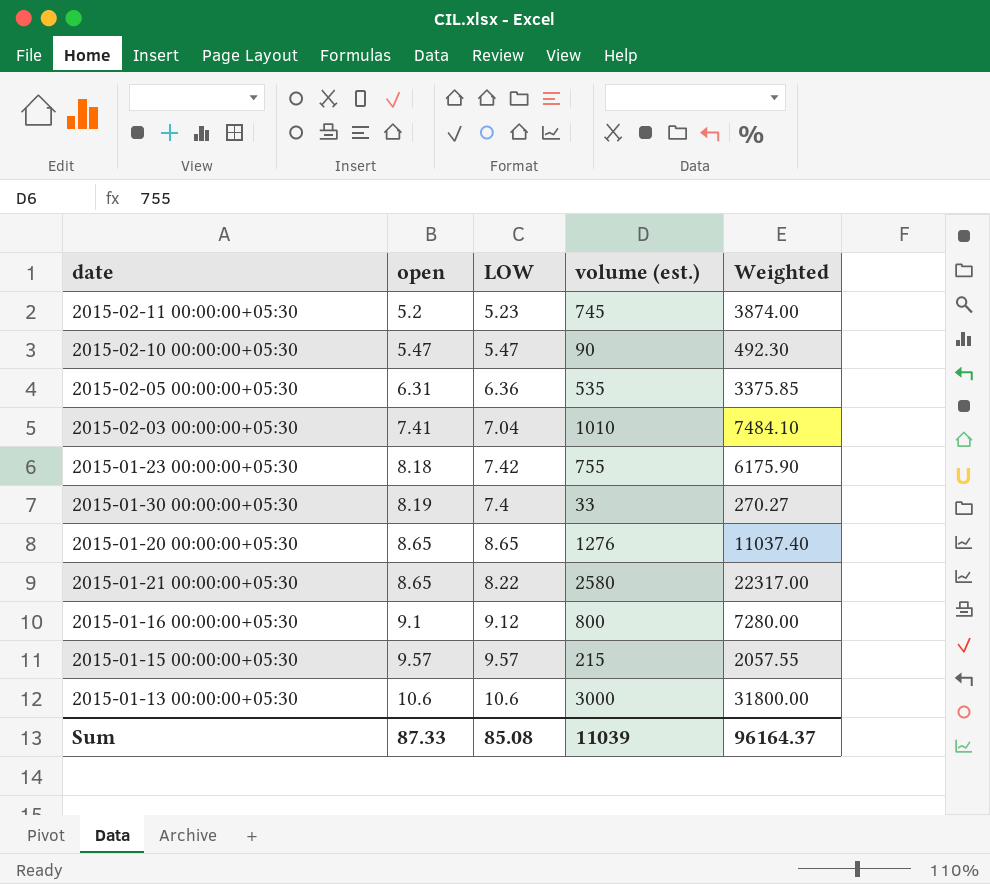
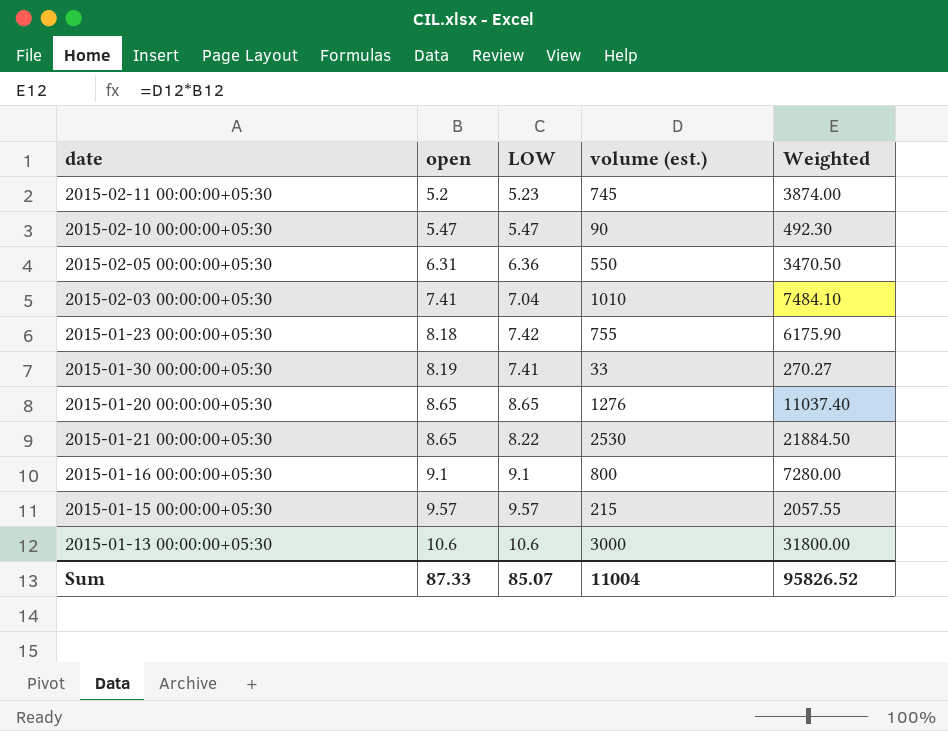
2015-02-05 00:00:00+05:30 | volume (est.): 535 -> 550
2015-02-05 00:00:00+05:30 | Weighted: 3375.85 -> 3470.50
2015-01-30 00:00:00+05:30 | LOW: 7.4 -> 7.41
2015-01-21 00:00:00+05:30 | volume (est.): 2580 -> 2530
2015-01-21 00:00:00+05:30 | Weighted: 22317.00 -> 21884.50
2015-01-16 00:00:00+05:30 | LOW: 9.12 -> 9.1
Sum | LOW: 85.08 -> 85.07
Sum | volume (est.): 11039 -> 11004
Sum | Weighted: 96164.37 -> 95826.52

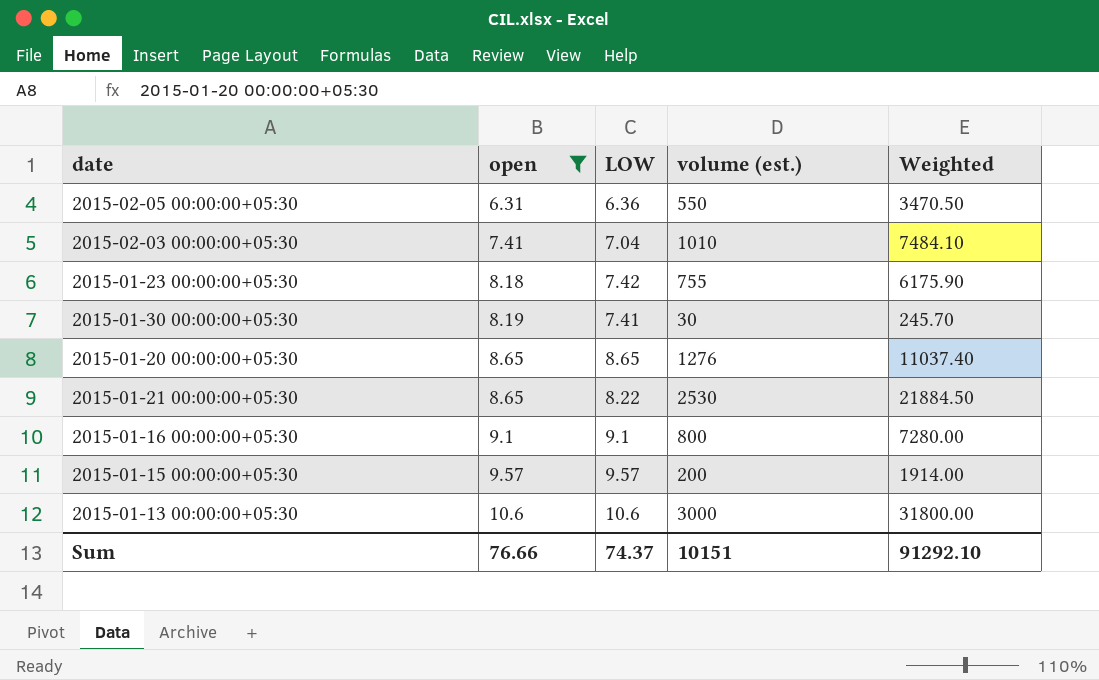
filter: none -> open >= 6.31
2015-01-30 00:00:00+05:30 | volume (est.): 33 -> 30
2015-01-30 00:00:00+05:30 | Weighted: 270.27 -> 245.70
2015-01-15 00:00:00+05:30 | volume (est.): 215 -> 200
2015-01-15 00:00:00+05:30 | Weighted: 2057.55 -> 1914.00
Sum | open: 87.33 -> 76.66
Sum | LOW: 85.07 -> 74.37
Sum | volume (est.): 11004 -> 10151
Sum | Weighted: 95826.52 -> 91292.10

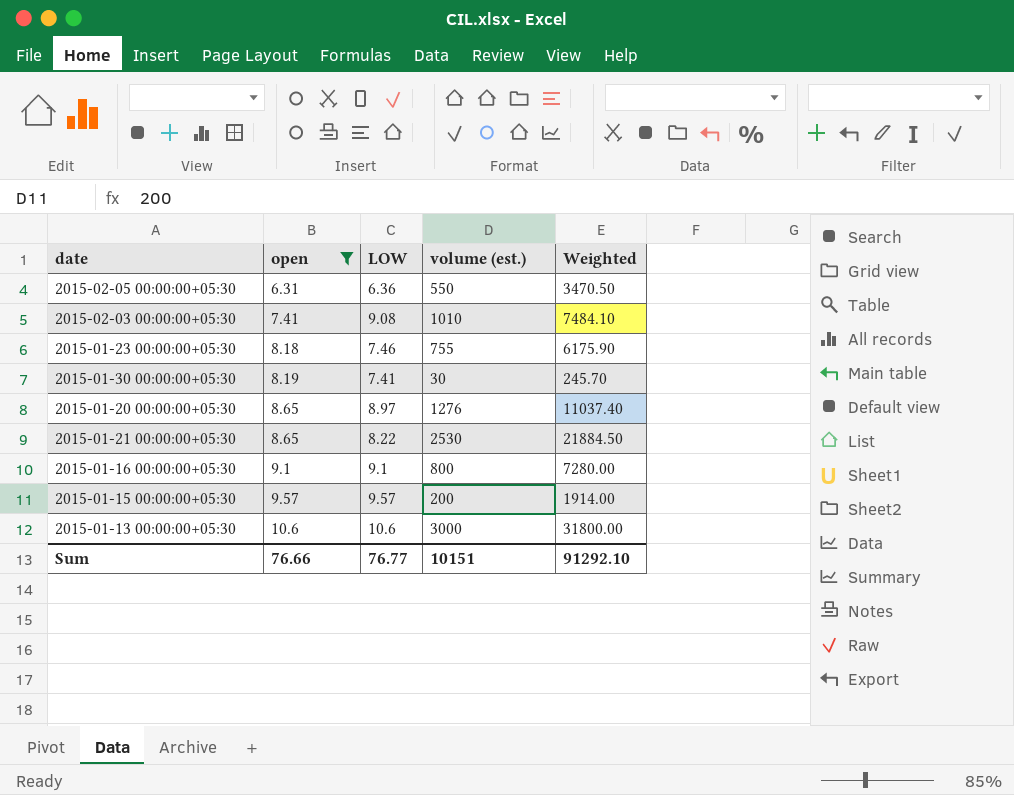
2015-02-03 00:00:00+05:30 | LOW: 7.04 -> 9.08
2015-01-23 00:00:00+05:30 | LOW: 7.42 -> 7.46
2015-01-20 00:00:00+05:30 | LOW: 8.65 -> 8.97
Sum | LOW: 74.37 -> 76.77

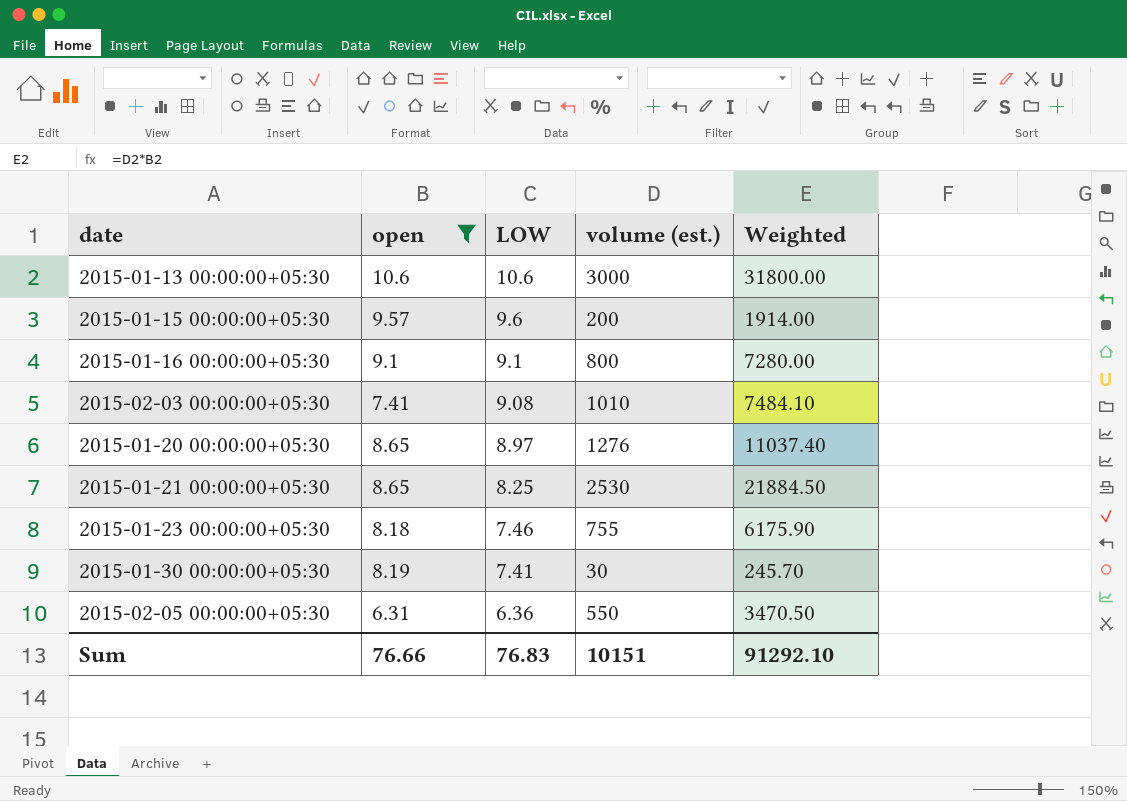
row order: open ascending -> LOW descending
2015-01-15 00:00:00+05:30 | LOW: 9.57 -> 9.6
2015-01-21 00:00:00+05:30 | LOW: 8.22 -> 8.25
Sum | LOW: 76.77 -> 76.83

